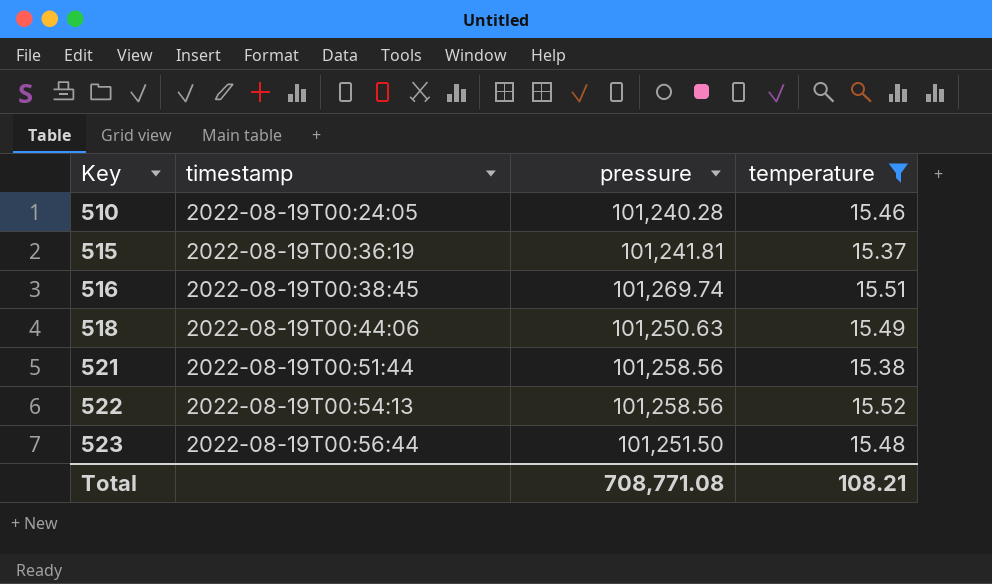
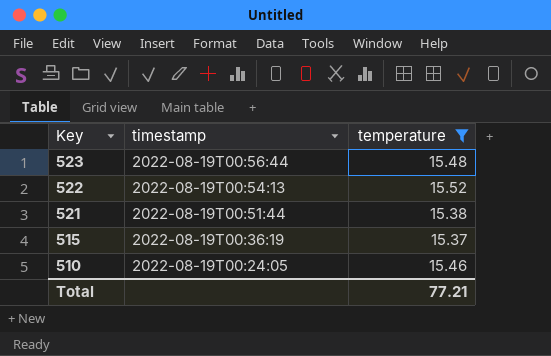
row order: Key ascending -> Key descending
column pressure | position: 3 -> none
row 516: 2022-08-19T00:38:45 | 101,269.74 | 15.51 -> none
row 518: 2022-08-19T00:44:06 | 101,250.63 | 15.49 -> none
Total | temperature: 108.21 -> 77.21

